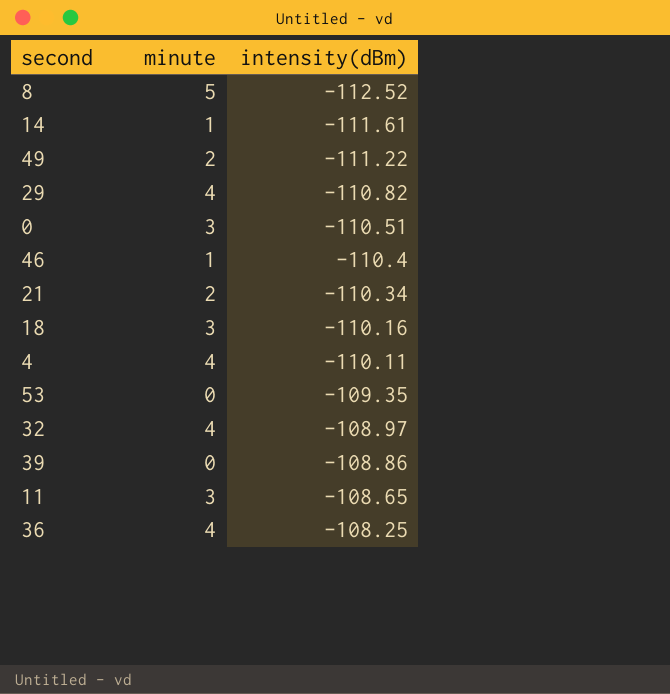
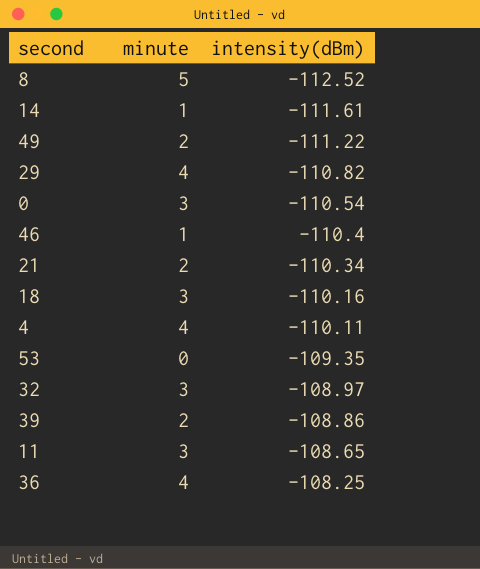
0 | intensity(dBm): -110.51 -> -110.54
32 | minute: 4 -> 3
39 | minute: 0 -> 2

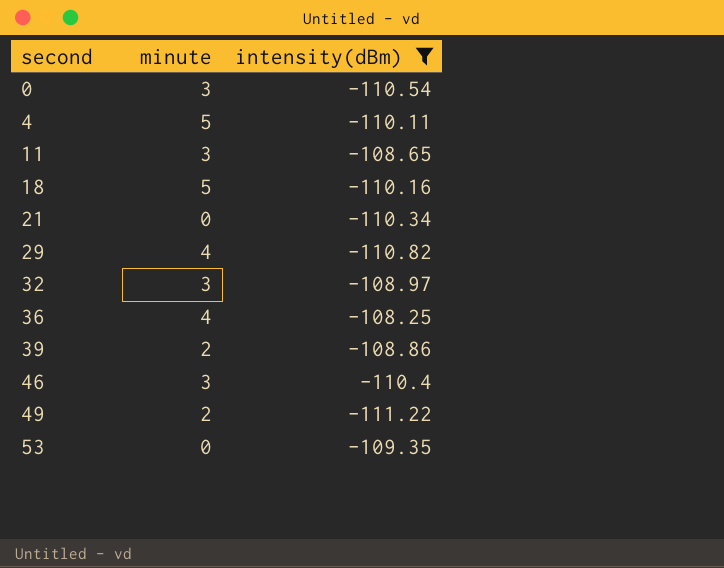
filter: none -> intensity(dBm) >= -111.22
row order: intensity(dBm) ascending -> second ascending
4 | minute: 4 -> 5
18 | minute: 3 -> 5
21 | minute: 2 -> 0
46 | minute: 1 -> 3

